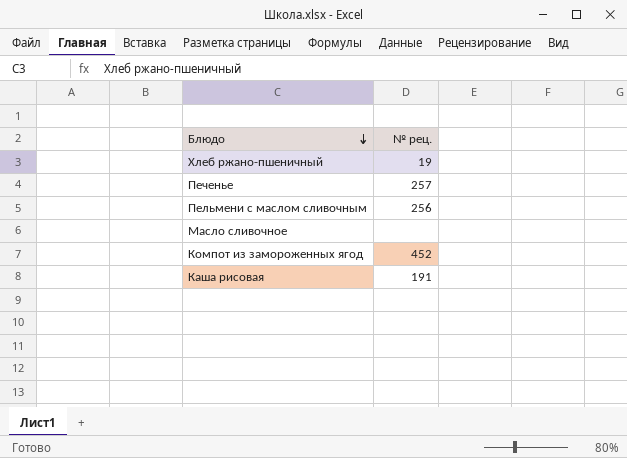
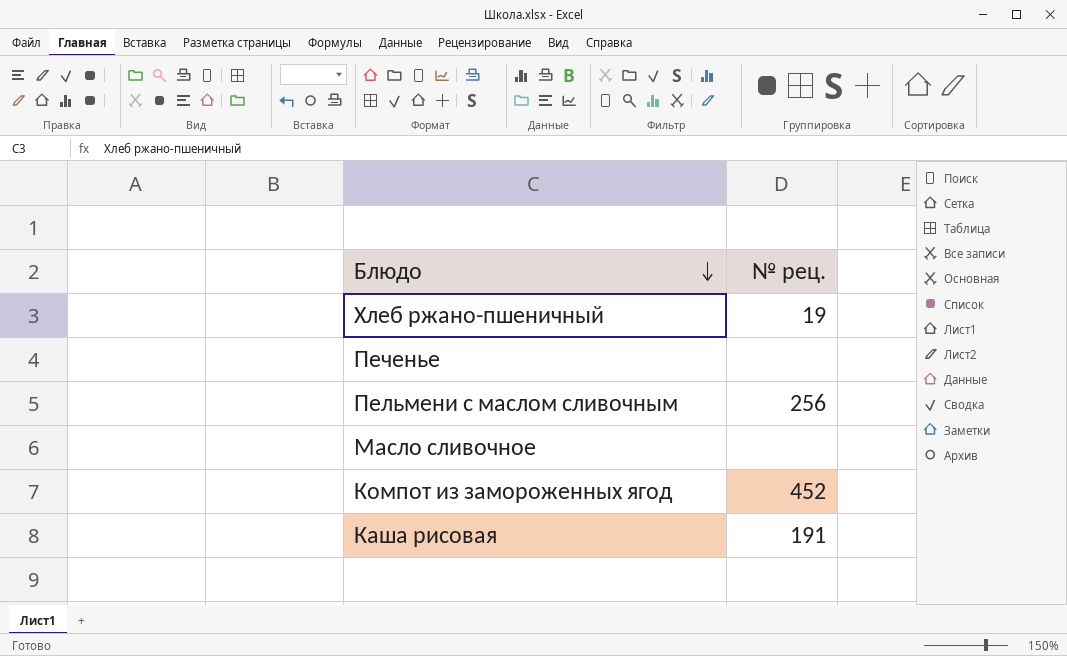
Печенье | № рец.: 257 -> none

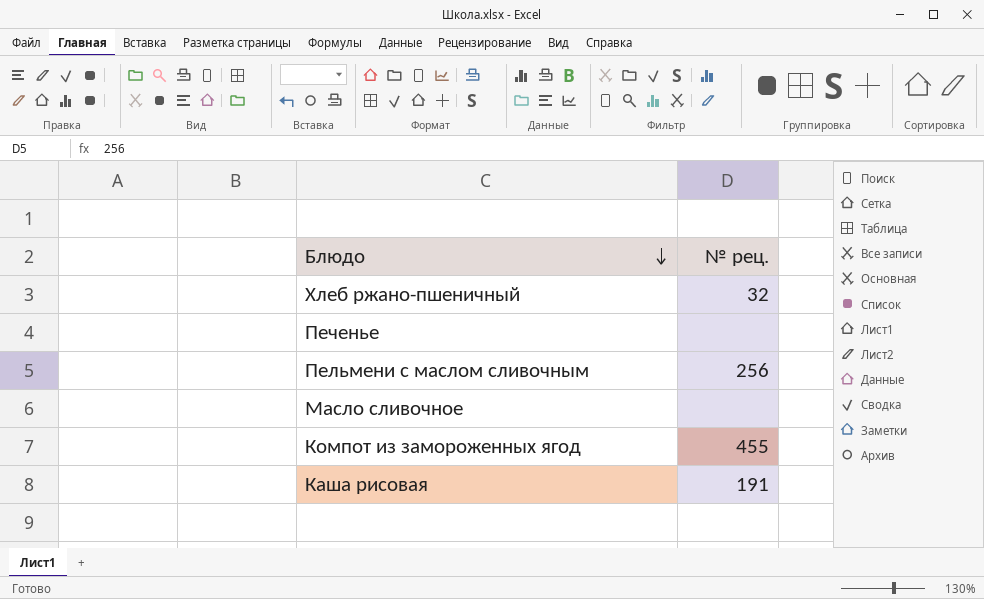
Хлеб ржано-пшеничный | № рец.: 19 -> 32
Компот из замороженных ягод | № рец.: 452 -> 455

